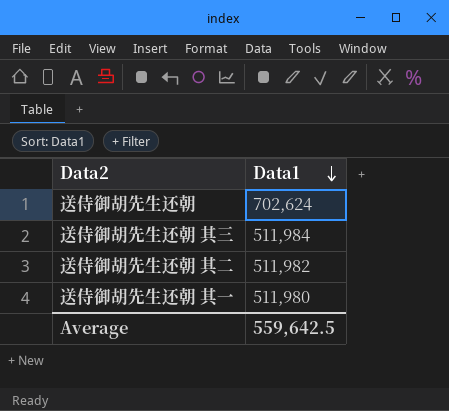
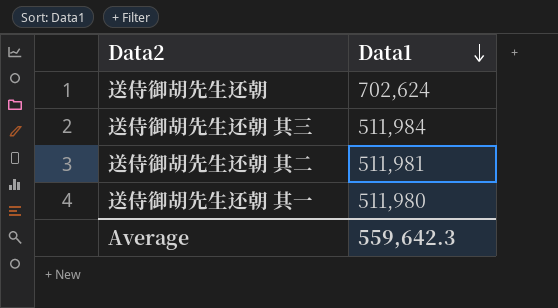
送侍御胡先生还朝 其二 | Data1: 511,982 -> 511,981
Average | Data1: 559,642.5 -> 559,642.3

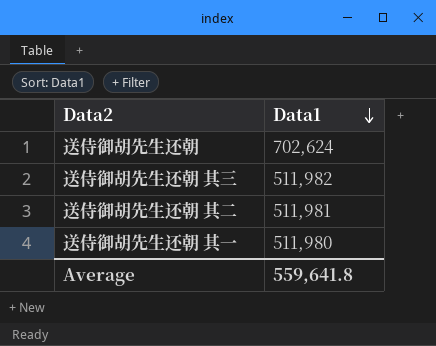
送侍御胡先生还朝 其三 | Data1: 511,984 -> 511,982
Average | Data1: 559,642.3 -> 559,641.8

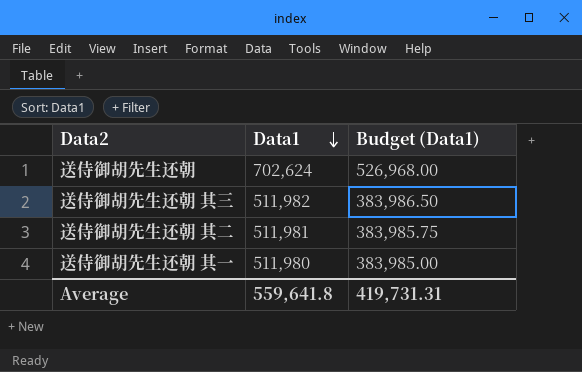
column Budget (Data1) | formula: none -> [Data1] * 0.75

